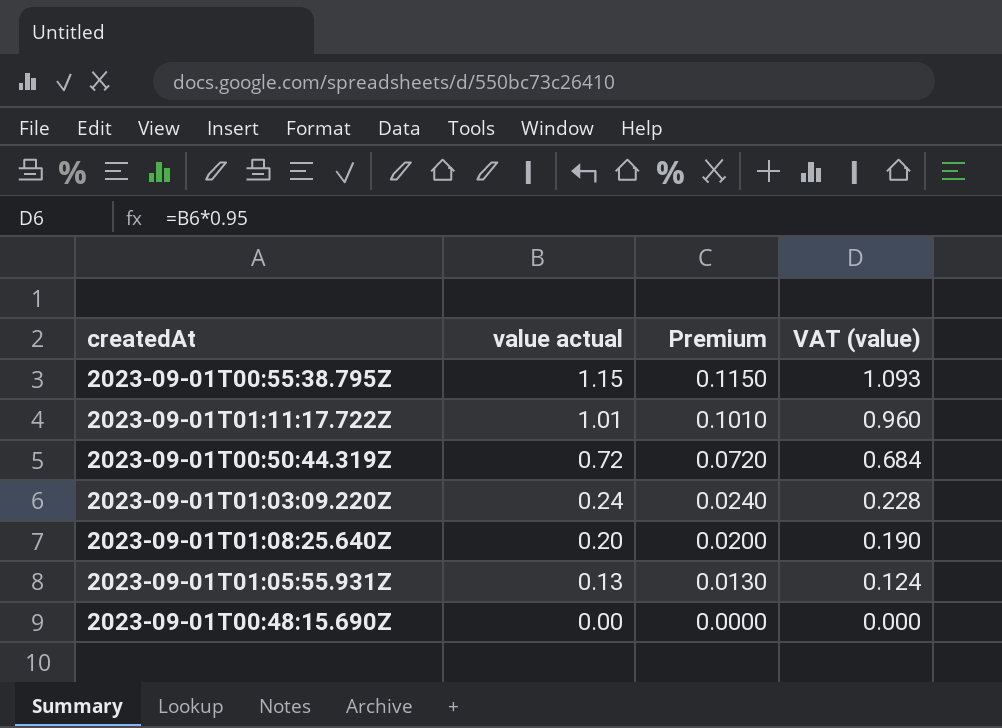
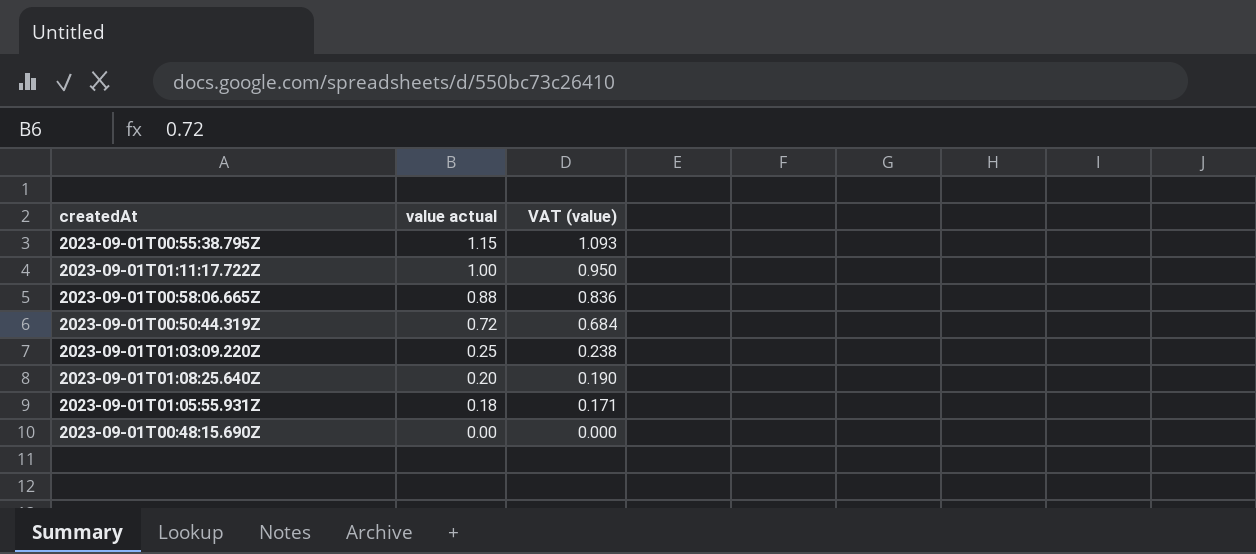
column Premium | formula: [value actual] * 0.1 -> none
2023-09-01T01:11:17.722Z | value actual: 1.01 -> 1.00
2023-09-01T01:11:17.722Z | VAT (value): 0.960 -> 0.950
row 2023-09-01T00:58:06.665Z: none -> 0.88 | 0.836
2023-09-01T01:03:09.220Z | value actual: 0.24 -> 0.25
2023-09-01T01:03:09.220Z | VAT (value): 0.228 -> 0.238
2023-09-01T01:05:55.931Z | value actual: 0.13 -> 0.18
2023-09-01T01:05:55.931Z | VAT (value): 0.124 -> 0.171

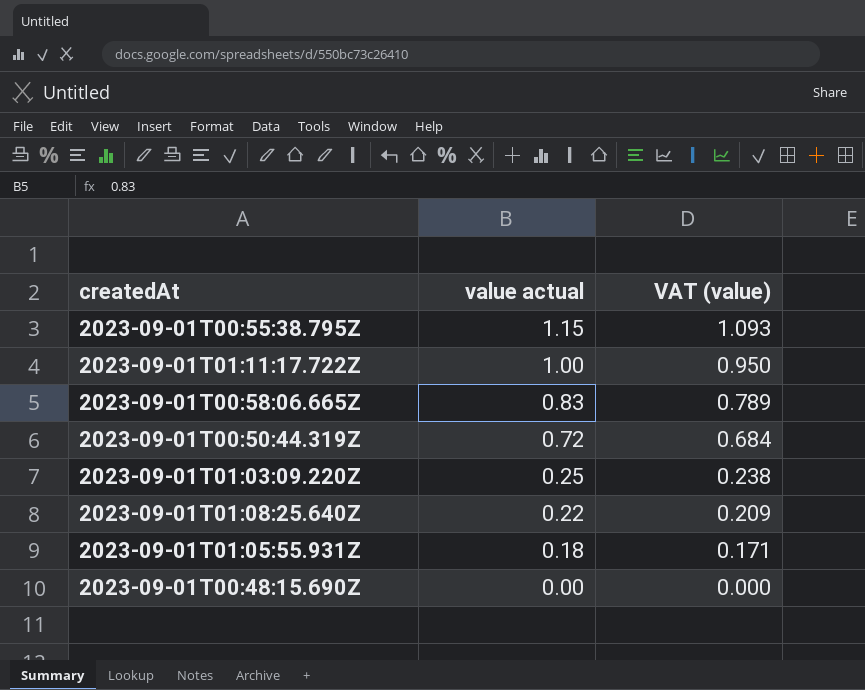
2023-09-01T00:58:06.665Z | value actual: 0.88 -> 0.83
2023-09-01T00:58:06.665Z | VAT (value): 0.836 -> 0.789
2023-09-01T01:08:25.640Z | value actual: 0.20 -> 0.22
2023-09-01T01:08:25.640Z | VAT (value): 0.190 -> 0.209

